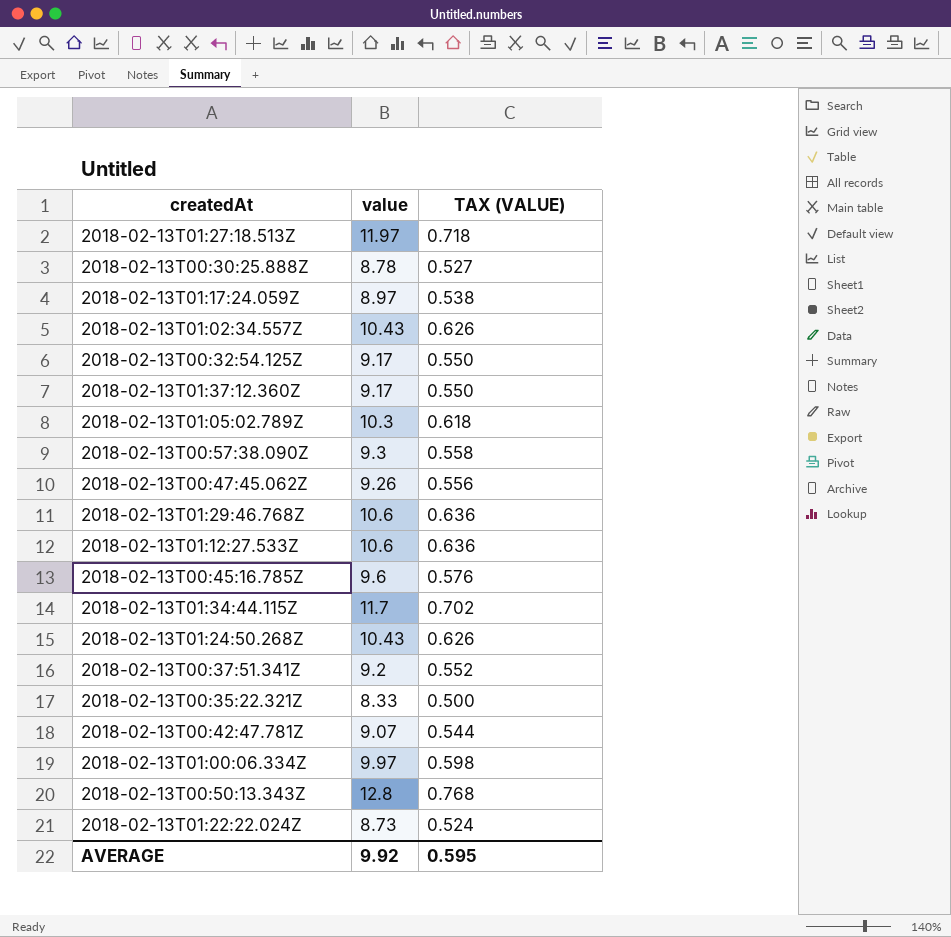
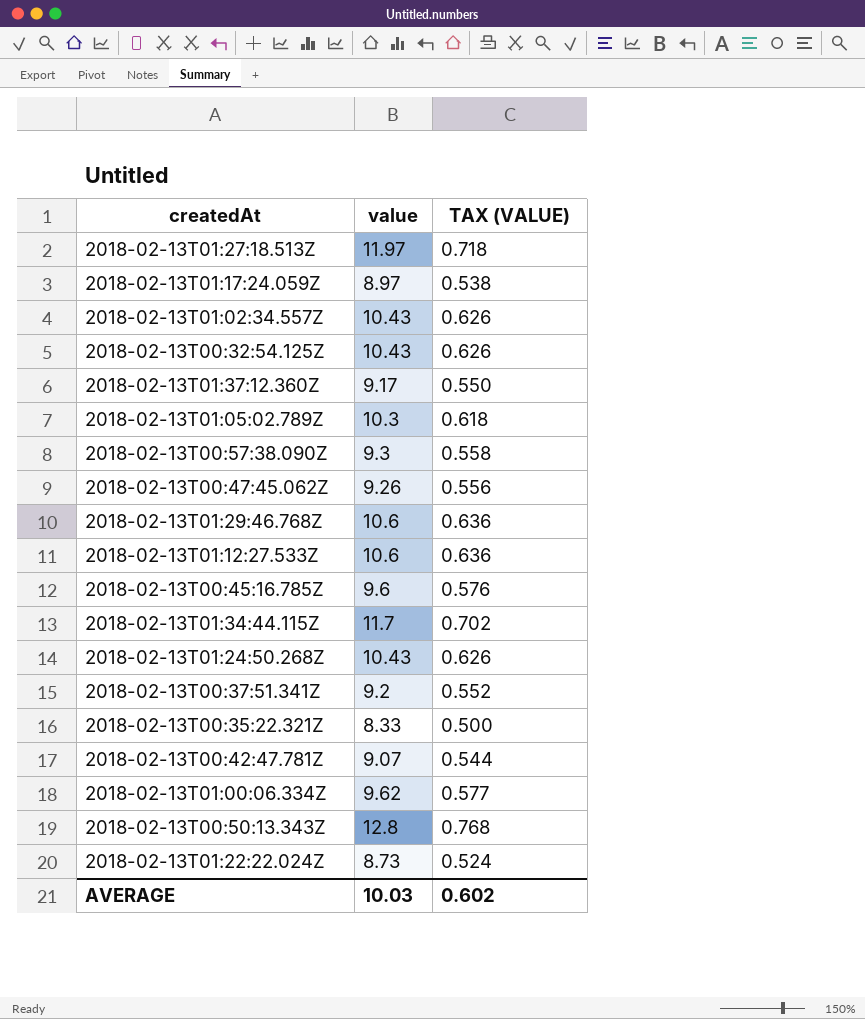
row 2018-02-13T00:30:25.888Z: 8.78 | 0.527 -> none
2018-02-13T00:32:54.125Z | value: 9.17 -> 10.43
2018-02-13T00:32:54.125Z | TAX (VALUE): 0.550 -> 0.626
2018-02-13T01:00:06.334Z | value: 9.97 -> 9.62
2018-02-13T01:00:06.334Z | TAX (VALUE): 0.598 -> 0.577
AVERAGE | value: 9.92 -> 10.03
AVERAGE | TAX (VALUE): 0.595 -> 0.602

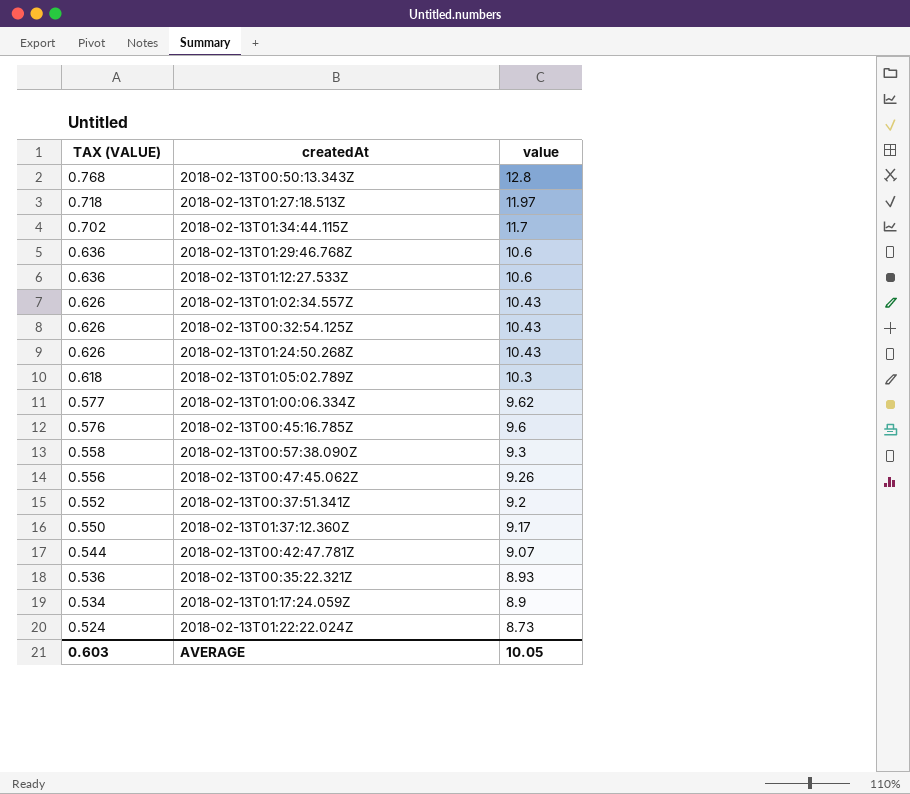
row order: none -> TAX (VALUE) descending
column TAX (VALUE) | position: 3 -> 1
2018-02-13T00:35:22.321Z | TAX (VALUE): 0.500 -> 0.536
2018-02-13T00:35:22.321Z | value: 8.33 -> 8.93
2018-02-13T01:17:24.059Z | TAX (VALUE): 0.538 -> 0.534
2018-02-13T01:17:24.059Z | value: 8.97 -> 8.9
AVERAGE | TAX (VALUE): 0.602 -> 0.603
AVERAGE | value: 10.03 -> 10.05

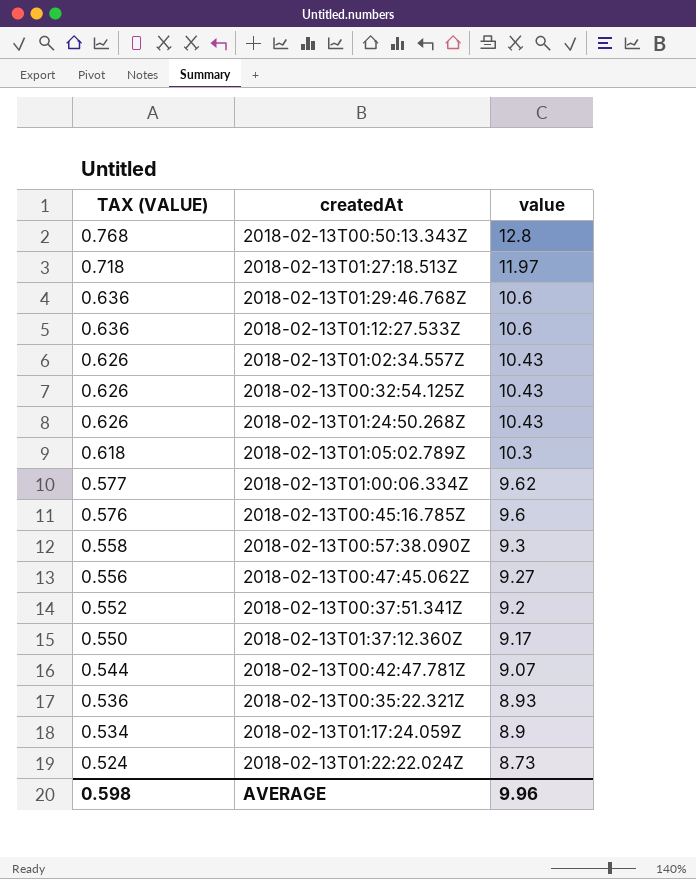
row 2018-02-13T01:34:44.115Z: 0.702 | 11.7 -> none
2018-02-13T00:47:45.062Z | value: 9.26 -> 9.27
AVERAGE | TAX (VALUE): 0.603 -> 0.598
AVERAGE | value: 10.05 -> 9.96

